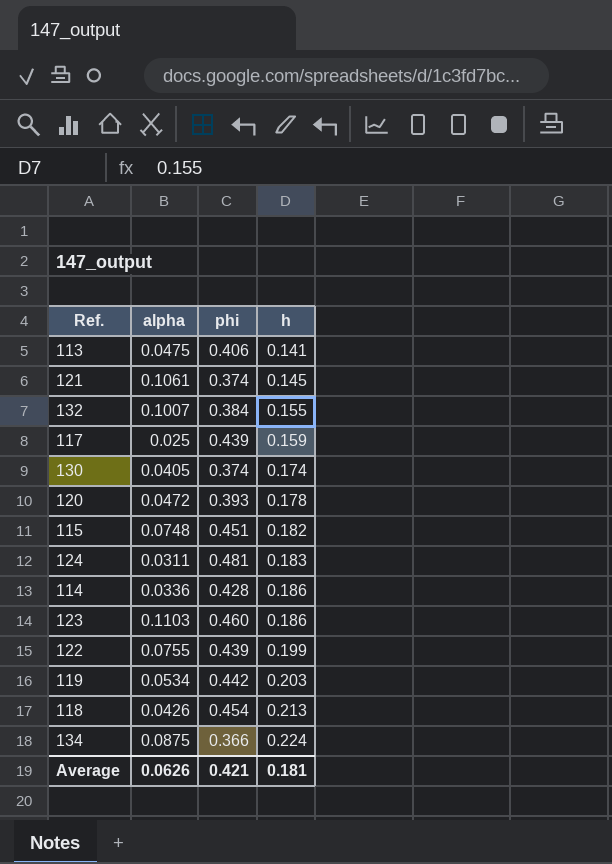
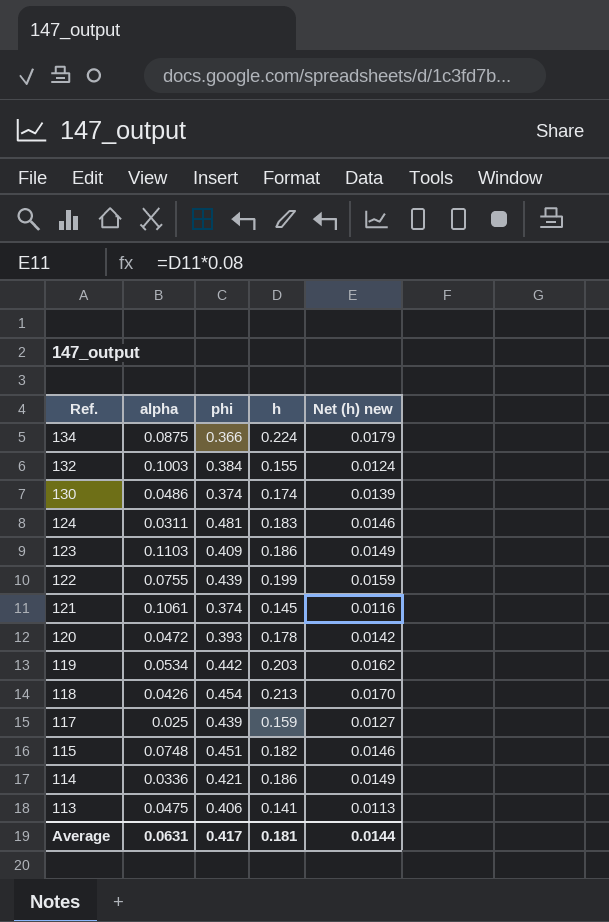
row order: h ascending -> Ref. descending
column Net (h) new | formula: none -> [h] * 0.08
132 | alpha: 0.1007 -> 0.1003
130 | alpha: 0.0405 -> 0.0486
123 | phi: 0.460 -> 0.409
114 | phi: 0.428 -> 0.421
Average | alpha: 0.0626 -> 0.0631
Average | phi: 0.421 -> 0.417

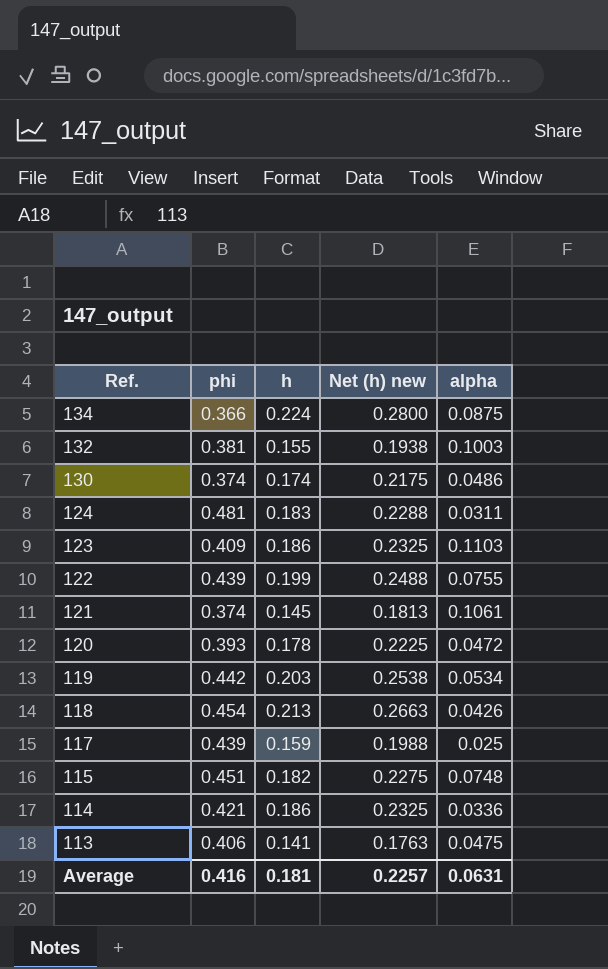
column Net (h) new | formula: [h] * 0.08 -> [h] * 1.25
column alpha | position: 2 -> 5
132 | phi: 0.384 -> 0.381
Average | phi: 0.417 -> 0.416
Average | Net (h) new: 0.0144 -> 0.2257

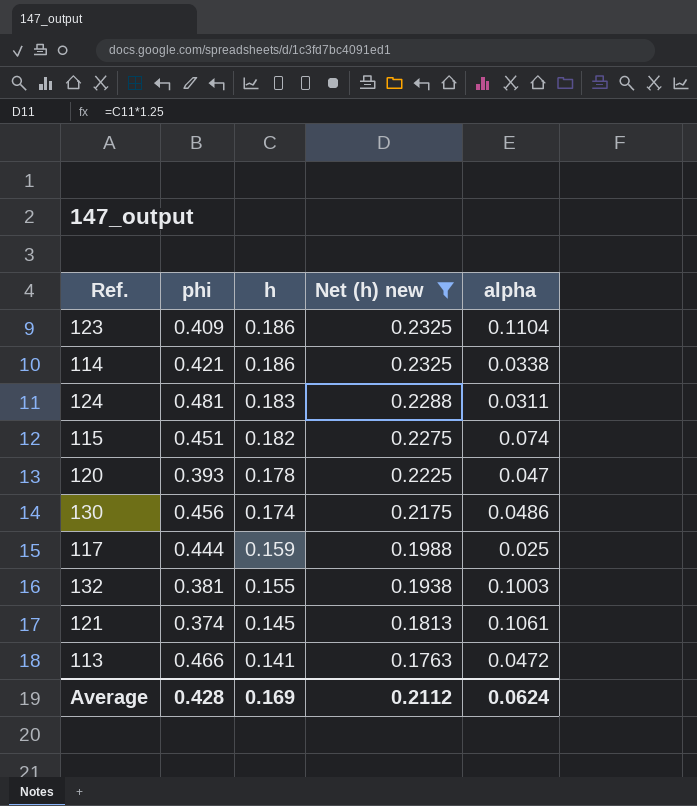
filter: none -> Net (h) new <= 0.2325
row order: Ref. descending -> h descending
123 | alpha: 0.1103 -> 0.1104
114 | alpha: 0.0336 -> 0.0338
115 | alpha: 0.0748 -> 0.074
120 | alpha: 0.0472 -> 0.047
130 | phi: 0.374 -> 0.456
117 | phi: 0.439 -> 0.444
113 | phi: 0.406 -> 0.466
113 | alpha: 0.0475 -> 0.0472
Average | phi: 0.416 -> 0.428
Average | h: 0.181 -> 0.169
Average | Net (h) new: 0.2257 -> 0.2112
Average | alpha: 0.0631 -> 0.0624

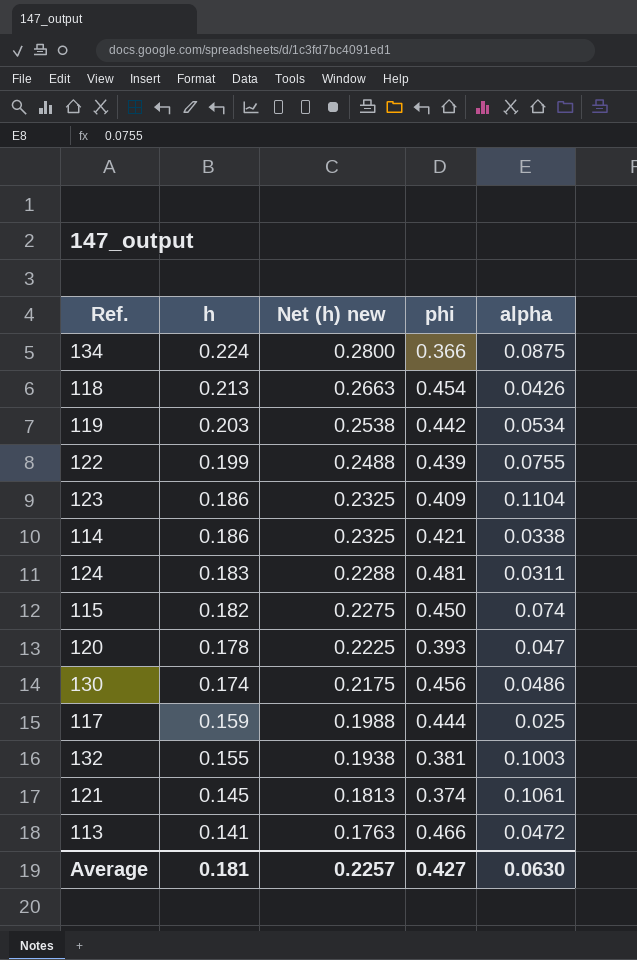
filter: Net (h) new <= 0.2325 -> none
column phi | position: 2 -> 4
115 | phi: 0.451 -> 0.450
Average | h: 0.169 -> 0.181
Average | Net (h) new: 0.2112 -> 0.2257
Average | phi: 0.428 -> 0.427
Average | alpha: 0.0624 -> 0.0630

